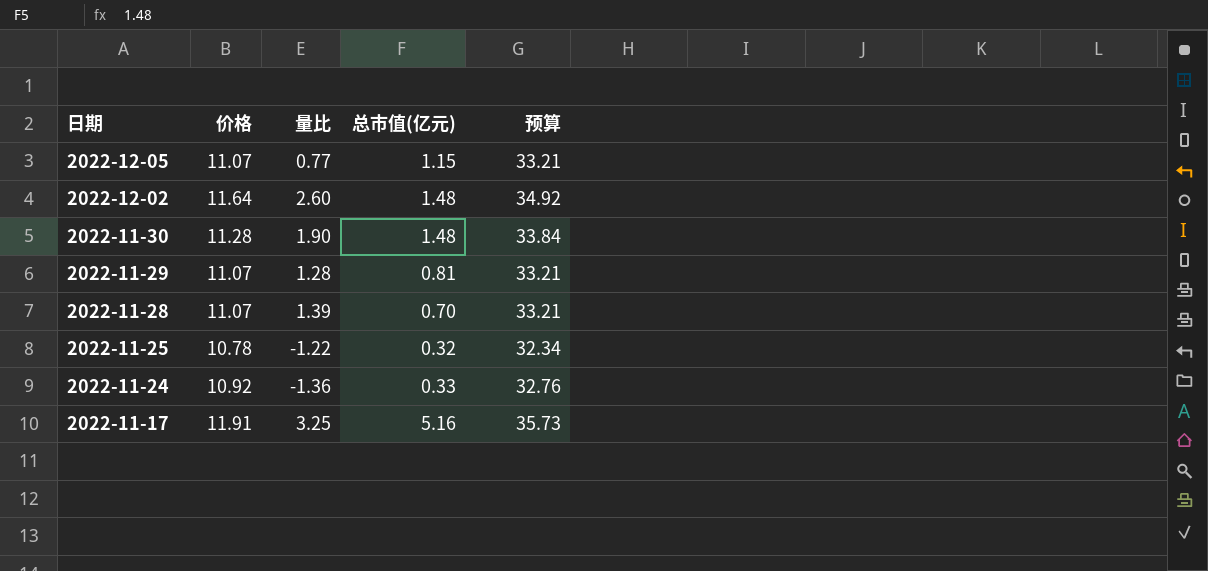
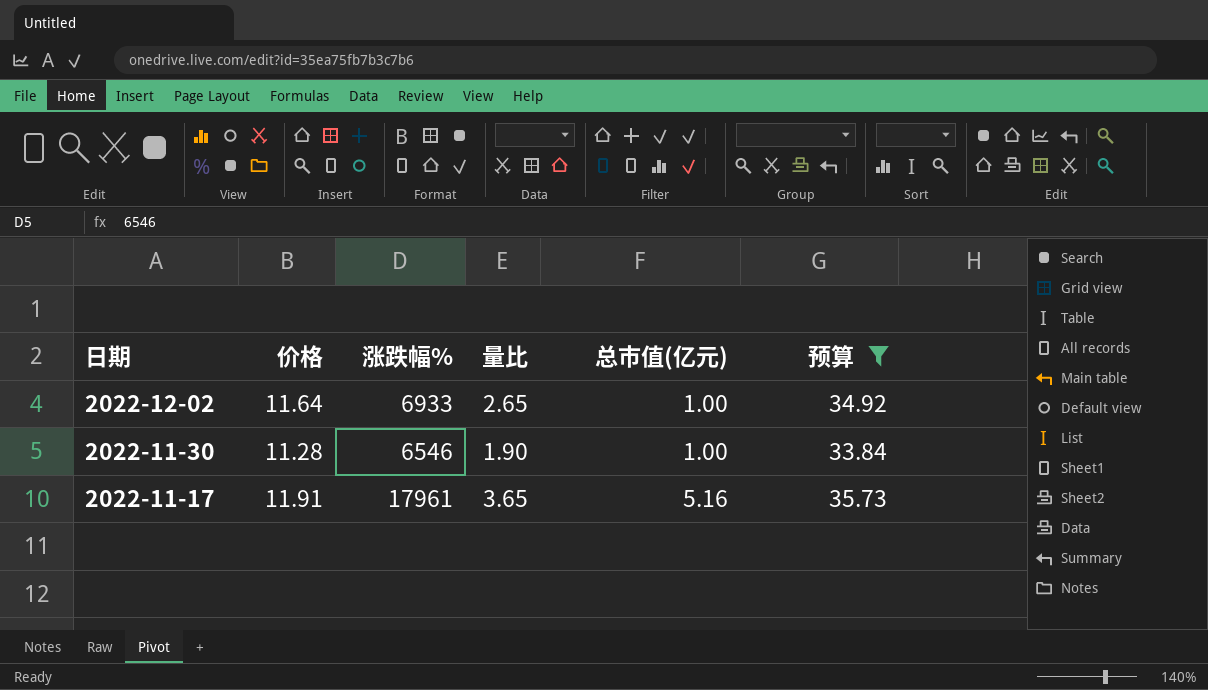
filter: none -> 预算 >= 33.84
column 涨跌幅% | position: none -> 3
2022-12-02 | 量比: 2.60 -> 2.65
2022-12-02 | 总市值(亿元): 1.48 -> 1.00
2022-11-30 | 总市值(亿元): 1.48 -> 1.00
2022-11-17 | 量比: 3.25 -> 3.65

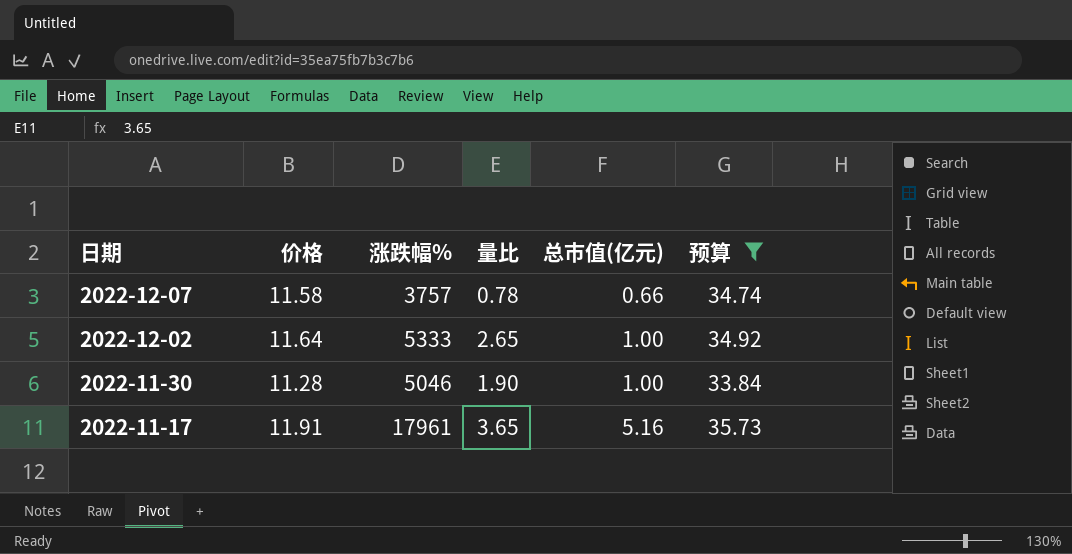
row 2022-12-07: none -> 11.58 | 3757 | 0.78 | 0.66 | 34.74
2022-12-02 | 涨跌幅%: 6933 -> 5333
2022-11-30 | 涨跌幅%: 6546 -> 5046

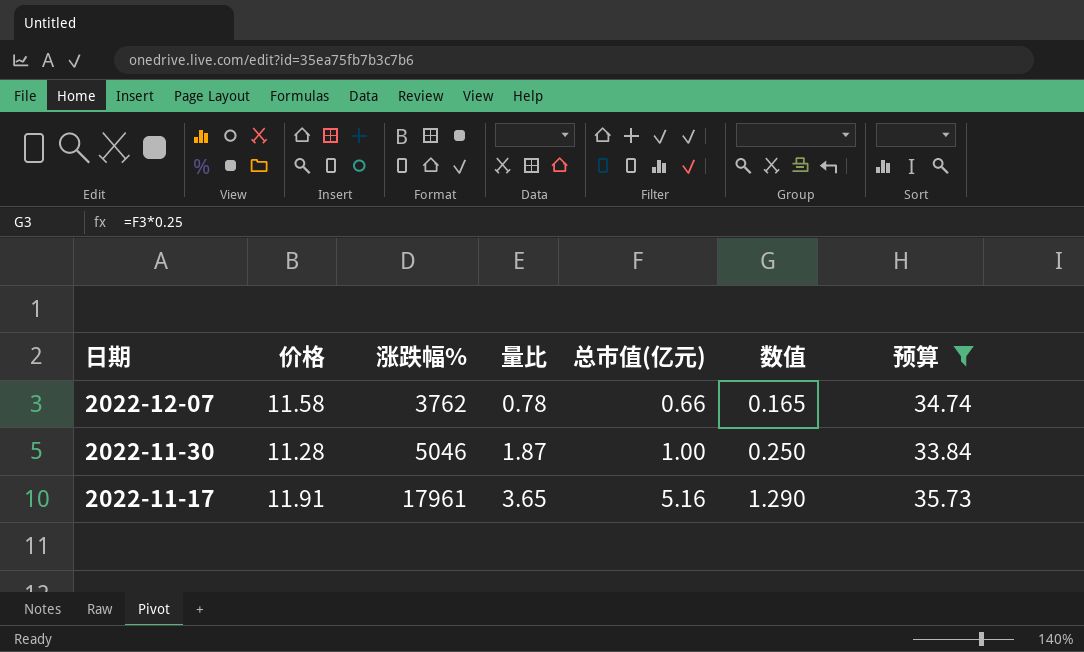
column 数值 | formula: none -> [总市值(亿元)] * 0.25
row 2022-12-02: 11.64 | 5333 | 2.65 | 1.00 | 34.92 -> none
2022-12-07 | 涨跌幅%: 3757 -> 3762
2022-11-30 | 量比: 1.90 -> 1.87

